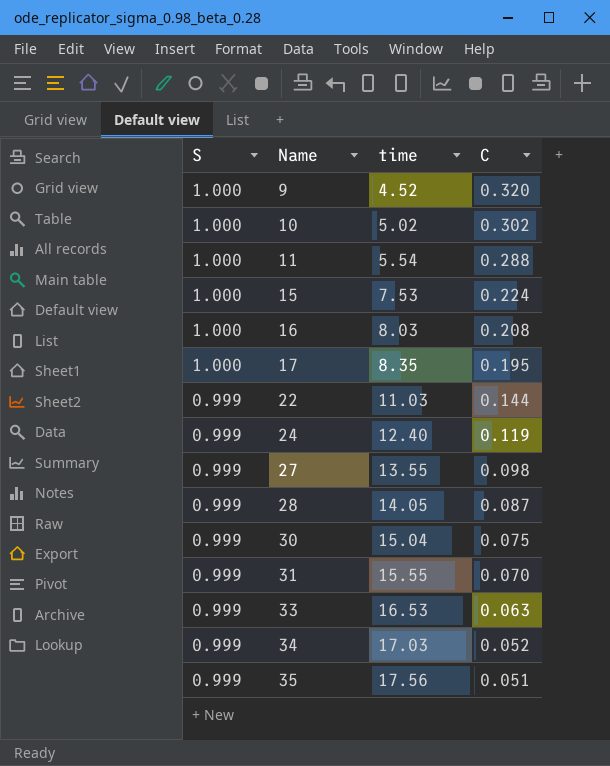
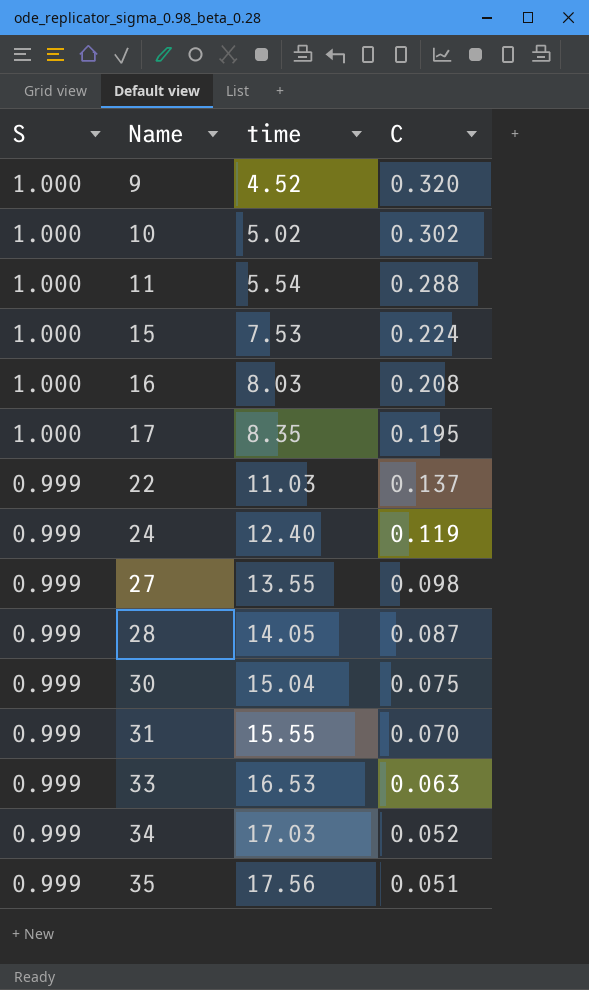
22 | C: 0.144 -> 0.137

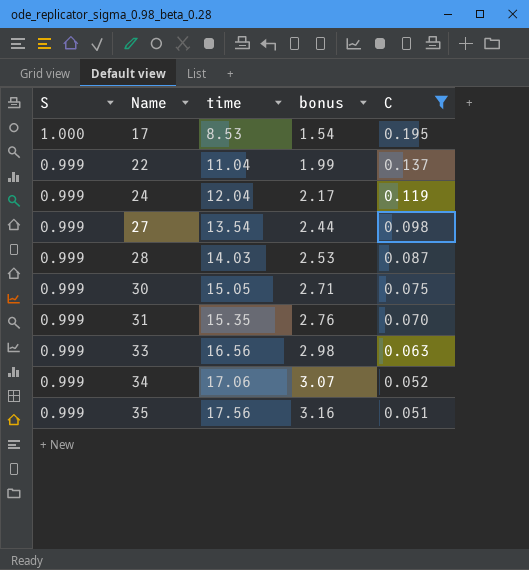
filter: none -> C <= 0.195
column bonus | formula: none -> [time] * 0.18
17 | time: 8.35 -> 8.53
22 | time: 11.03 -> 11.04
24 | time: 12.40 -> 12.04
27 | time: 13.55 -> 13.54
28 | time: 14.05 -> 14.03
30 | time: 15.04 -> 15.05
31 | time: 15.55 -> 15.35
33 | time: 16.53 -> 16.56
34 | time: 17.03 -> 17.06

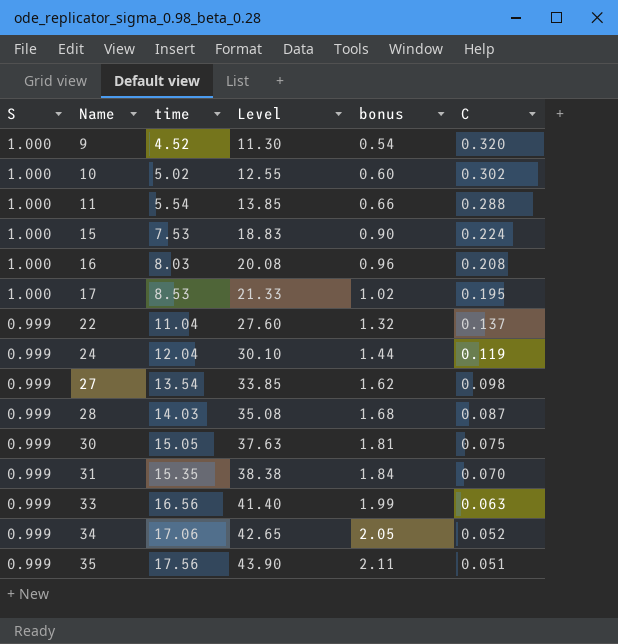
filter: C <= 0.195 -> none
column Level | formula: none -> [time] * 2.5
column bonus | formula: [time] * 0.18 -> [time] * 0.12

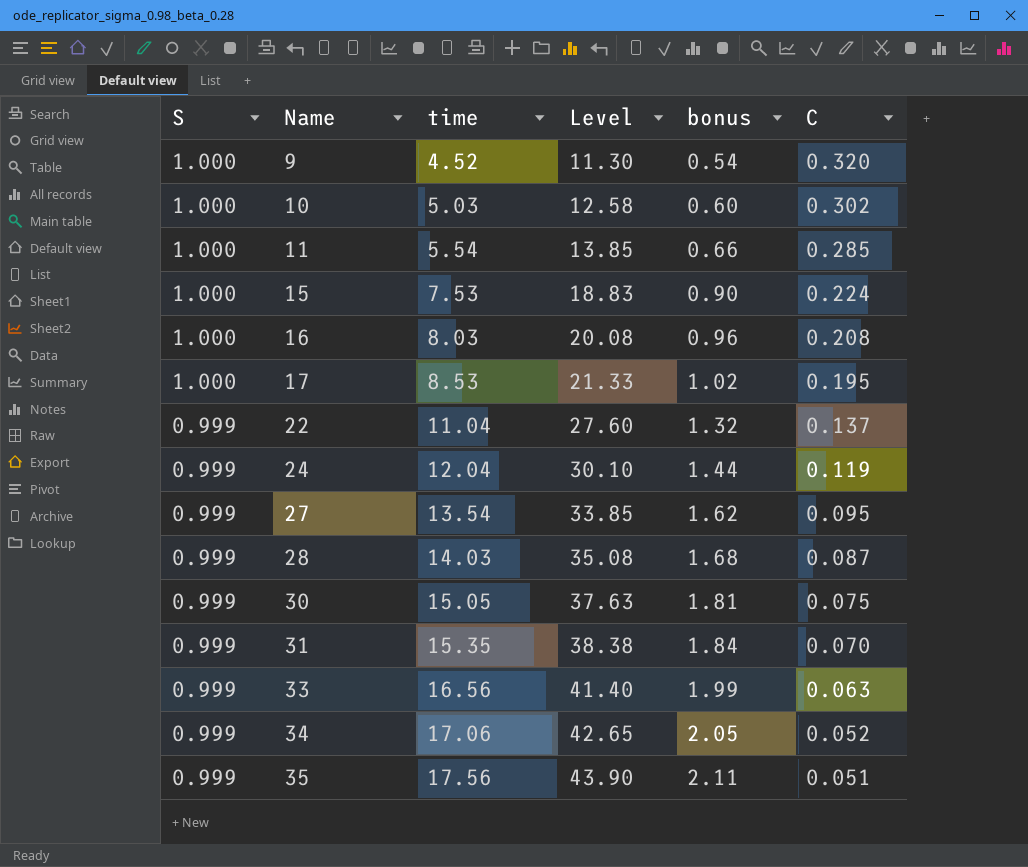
10 | time: 5.02 -> 5.03
10 | Level: 12.55 -> 12.58
11 | C: 0.288 -> 0.285
27 | C: 0.098 -> 0.095

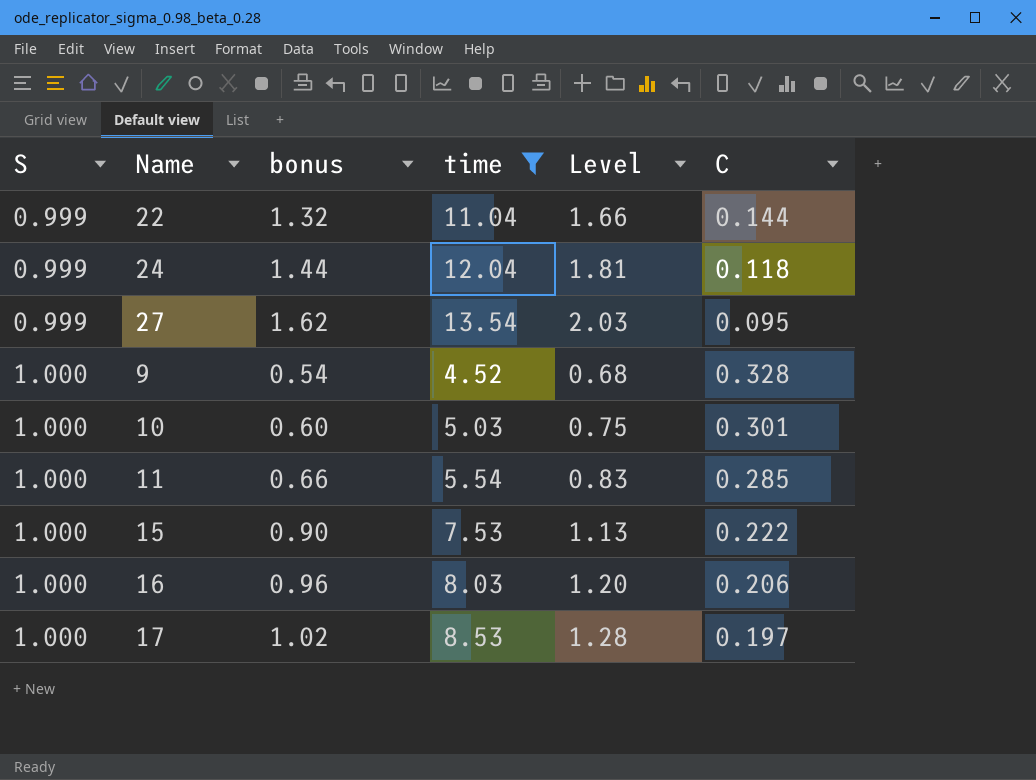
filter: none -> time <= 13.54
row order: S descending -> S ascending
column bonus | position: 5 -> 3
column Level | formula: [time] * 2.5 -> [time] * 0.15
22 | C: 0.137 -> 0.144
24 | C: 0.119 -> 0.118
9 | C: 0.320 -> 0.328
10 | C: 0.302 -> 0.301
15 | C: 0.224 -> 0.222
16 | C: 0.208 -> 0.206
17 | C: 0.195 -> 0.197

